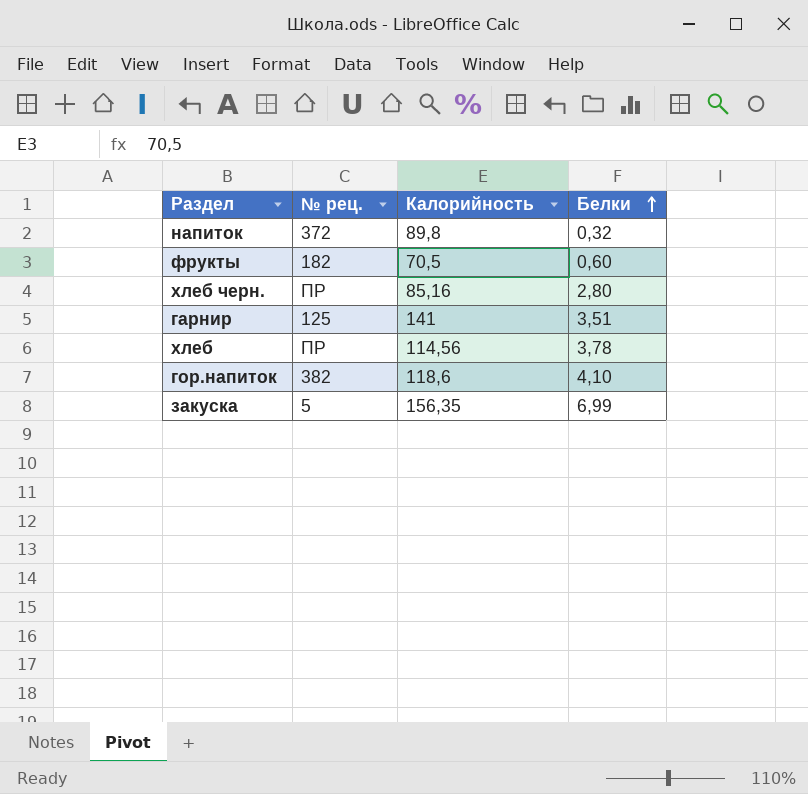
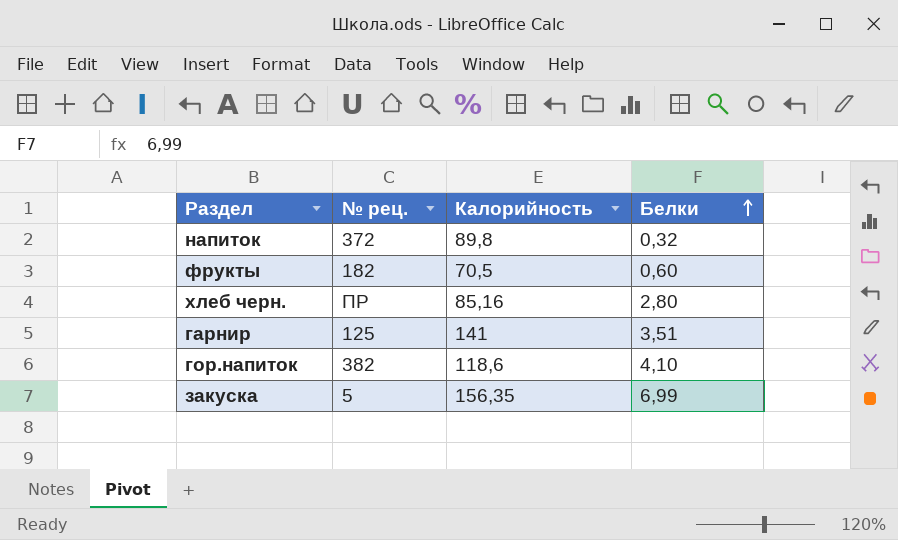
row хлеб: ПР | 114,56 | 3,78 -> none

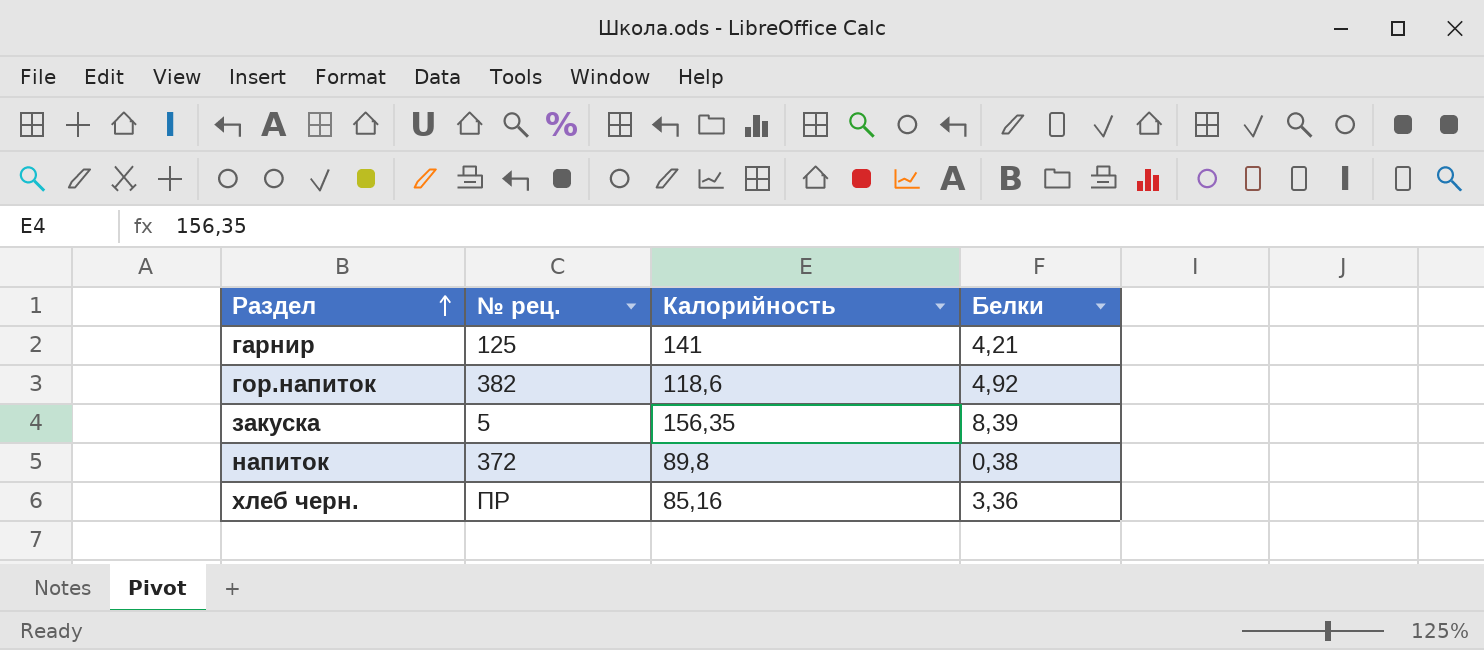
row order: Белки ascending -> Раздел ascending
row фрукты: 182 | 70,5 | 0,60 -> none
гарнир | Белки: 3,51 -> 4,21
гор.напиток | Белки: 4,10 -> 4,92
закуска | Белки: 6,99 -> 8,39
напиток | Белки: 0,32 -> 0,38
хлеб черн. | Белки: 2,80 -> 3,36

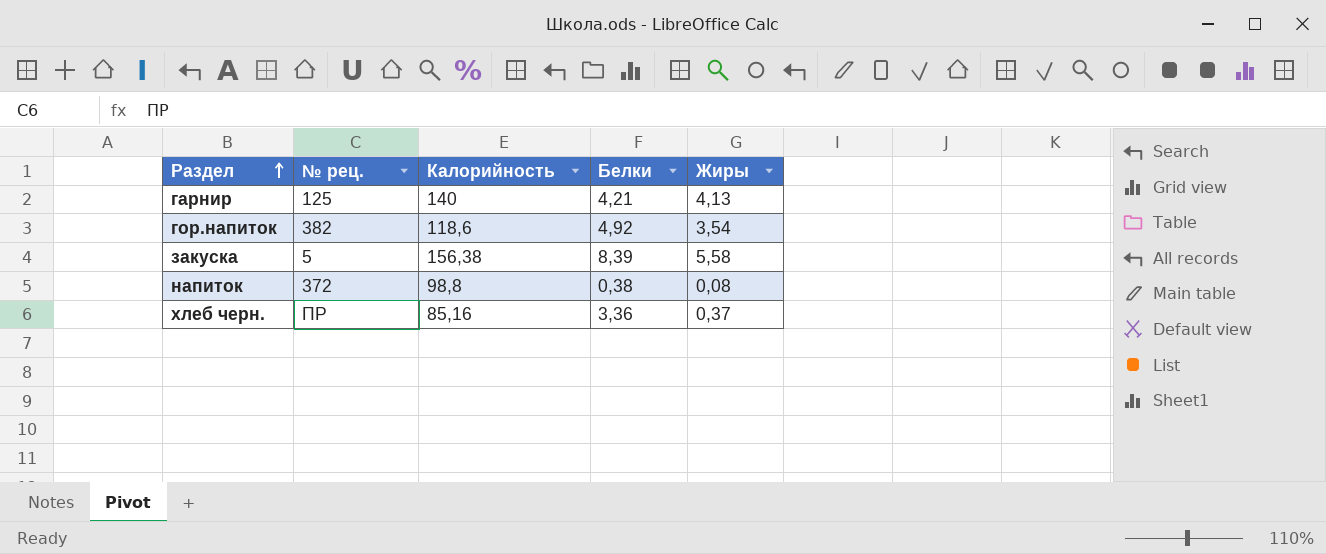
column Жиры | position: none -> 5
гарнир | Калорийность: 141 -> 140
закуска | Калорийность: 156,35 -> 156,38
напиток | Калорийность: 89,8 -> 98,8

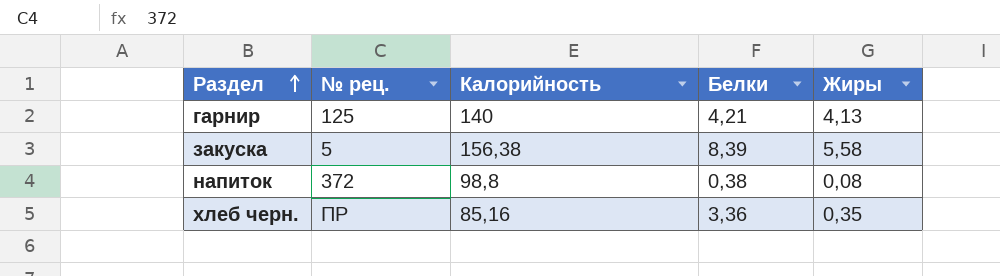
row гор.напиток: 382 | 118,6 | 4,92 | 3,54 -> none
хлеб черн. | Жиры: 0,37 -> 0,35

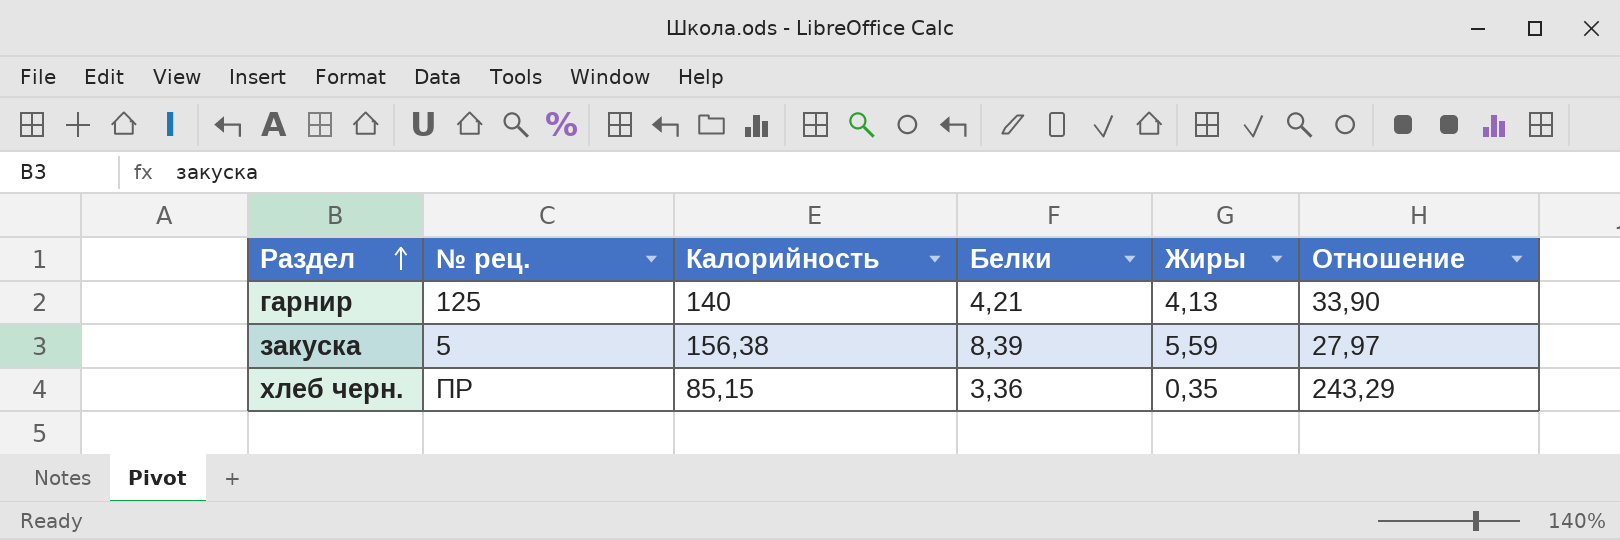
column Отношение | formula: none -> [Калорийность] / [Жиры]
row напиток: 372 | 98,8 | 0,38 | 0,08 -> none
закуска | Жиры: 5,58 -> 5,59
хлеб черн. | Калорийность: 85,16 -> 85,15

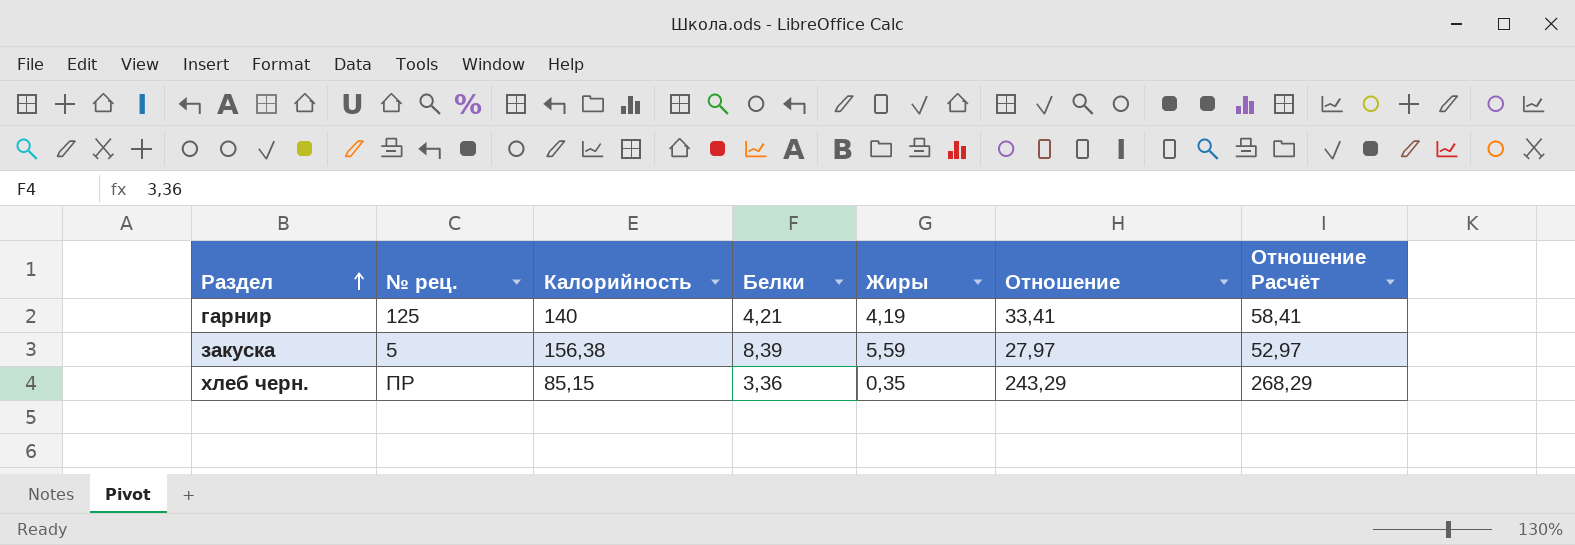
column Отношение Расчёт | formula: none -> [Отношение] + 25
гарнир | Жиры: 4,13 -> 4,19
гарнир | Отношение: 33,90 -> 33,41

